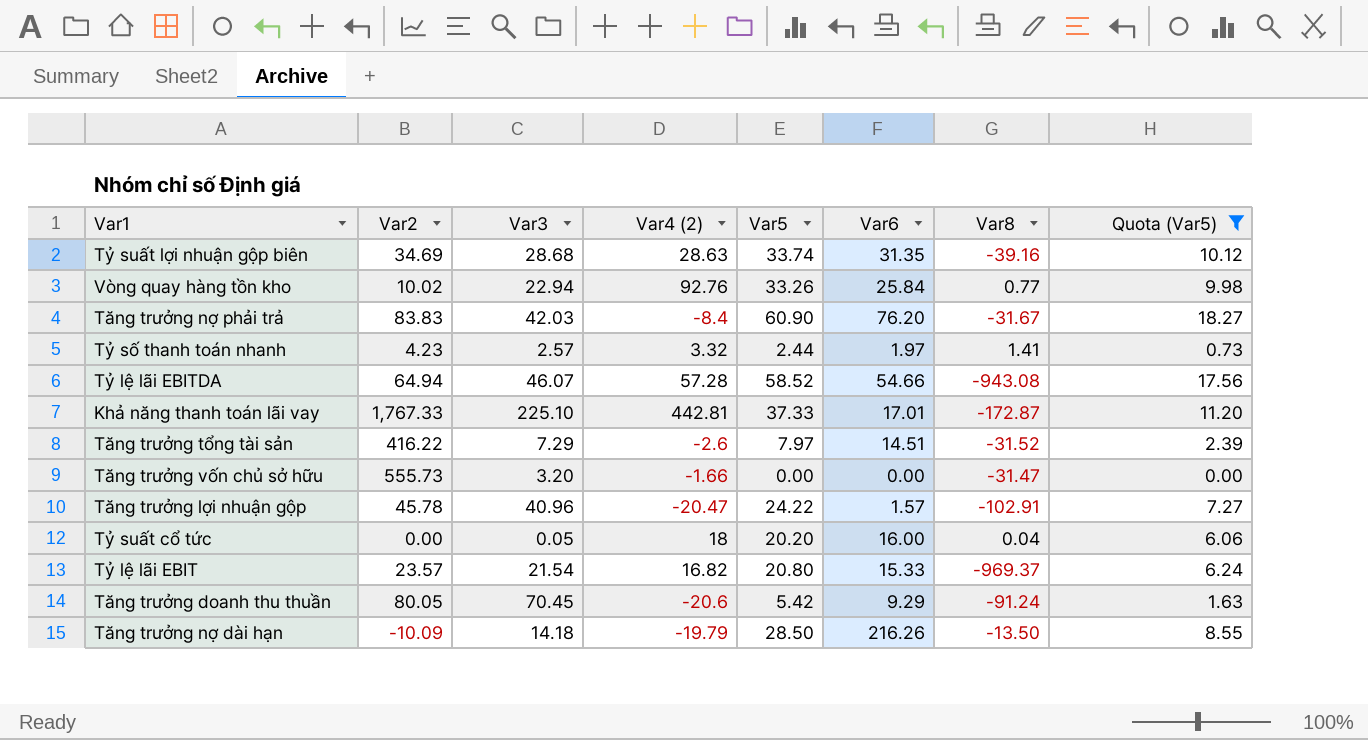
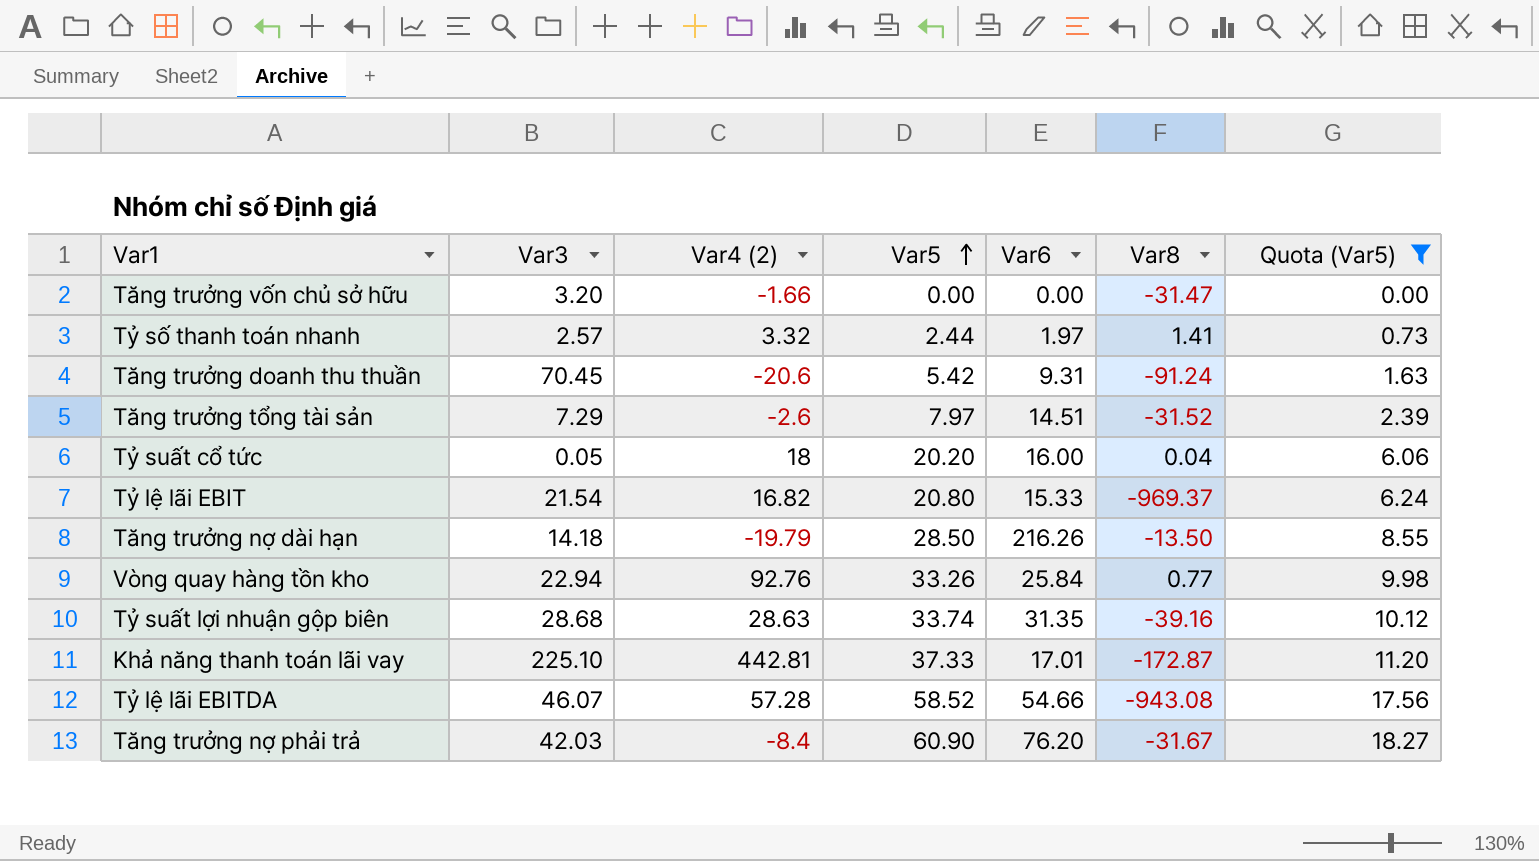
row order: none -> Var5 ascending
column Var2 | position: 2 -> none
row Tăng trưởng lợi nhuận gộp: 45.78 | 40.96 | -20.47 | 24.22 | 1.57 | -102.91 | 7.27 -> none
Tăng trưởng doanh thu thuần | Var6: 9.29 -> 9.31

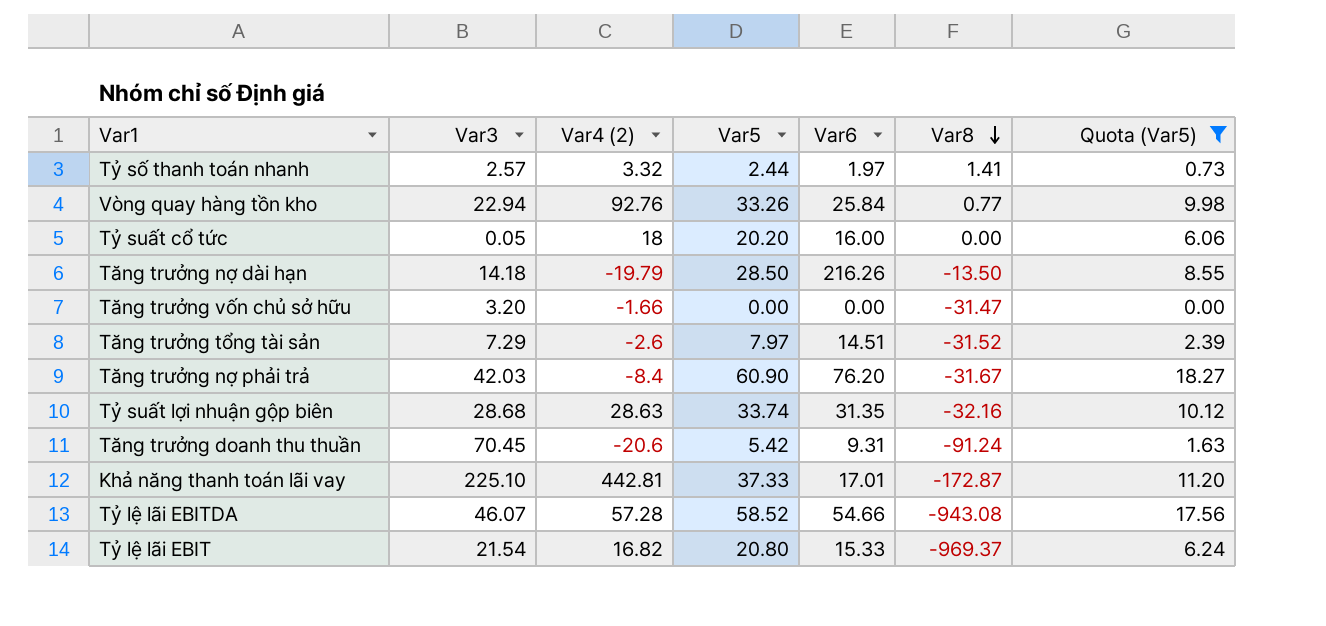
row order: Var5 ascending -> Var8 descending
Tỷ suất cổ tức | Var8: 0.04 -> 0.00
Tỷ suất lợi nhuận gộp biên | Var8: -39.16 -> -32.16

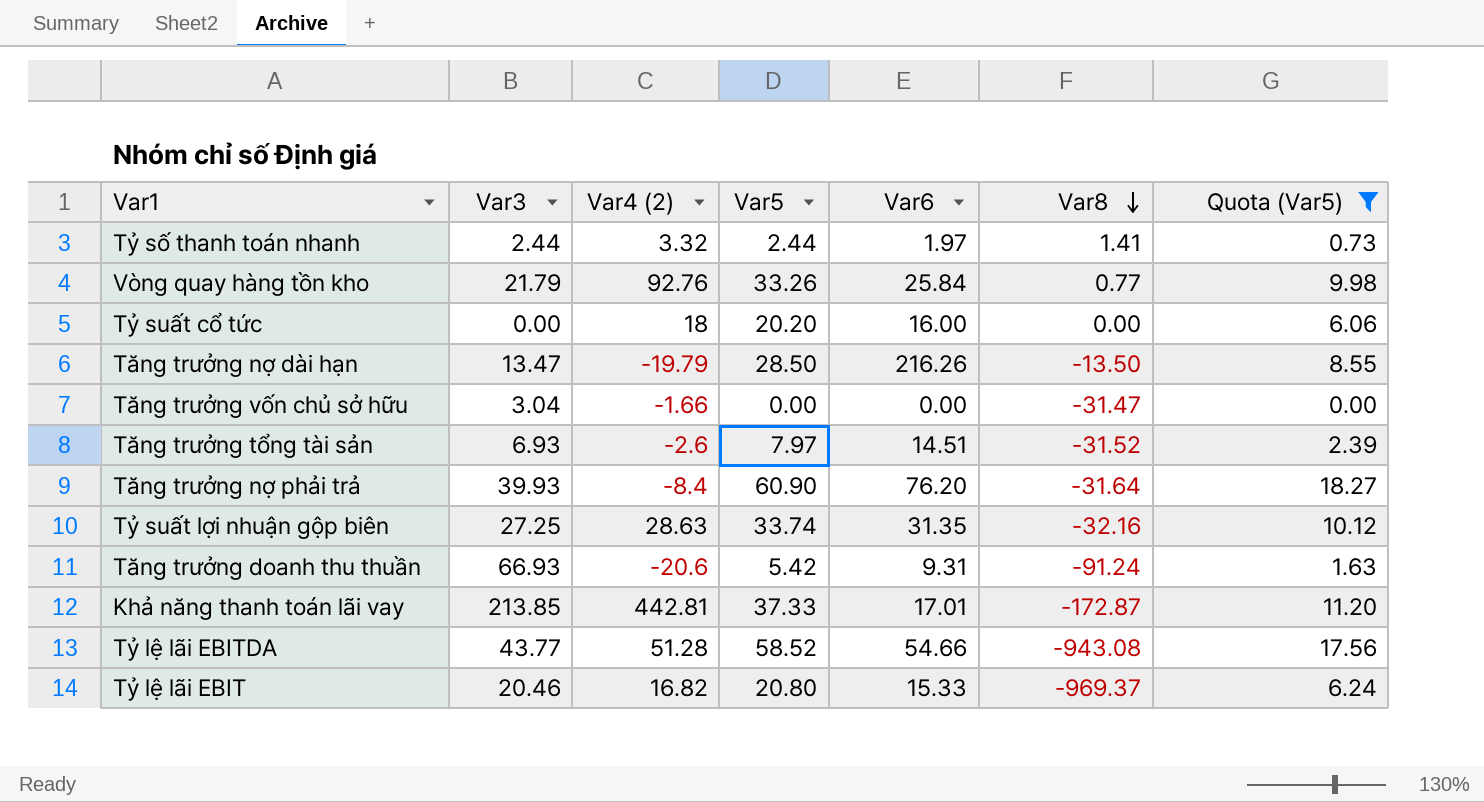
Tỷ số thanh toán nhanh | Var3: 2.57 -> 2.44
Vòng quay hàng tồn kho | Var3: 22.94 -> 21.79
Tỷ suất cổ tức | Var3: 0.05 -> 0.00
Tăng trưởng nợ dài hạn | Var3: 14.18 -> 13.47
Tăng trưởng vốn chủ sở hữu | Var3: 3.20 -> 3.04
Tăng trưởng tổng tài sản | Var3: 7.29 -> 6.93
Tăng trưởng nợ phải trả | Var3: 42.03 -> 39.93
Tăng trưởng nợ phải trả | Var8: -31.67 -> -31.64
Tỷ suất lợi nhuận gộp biên | Var3: 28.68 -> 27.25
Tăng trưởng doanh thu thuần | Var3: 70.45 -> 66.93
Khả năng thanh toán lãi vay | Var3: 225.10 -> 213.85
Tỷ lệ lãi EBITDA | Var3: 46.07 -> 43.77
Tỷ lệ lãi EBITDA | Var4 (2): 57.28 -> 51.28
Tỷ lệ lãi EBIT | Var3: 21.54 -> 20.46

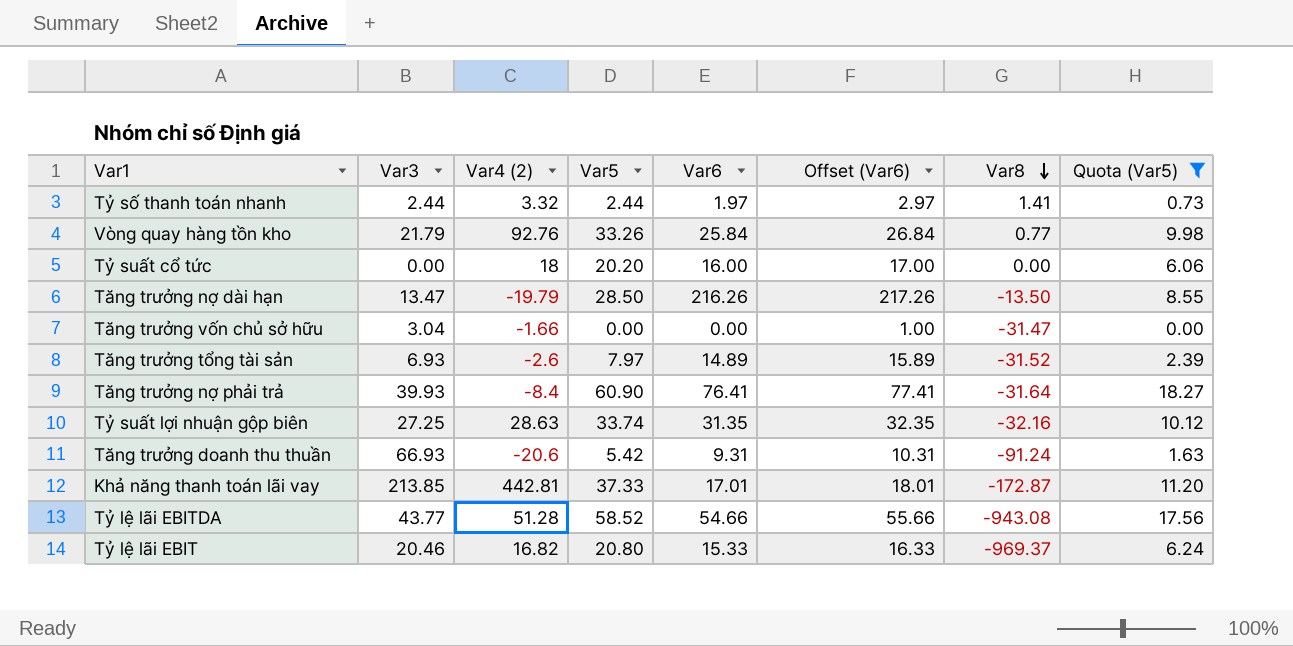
column Offset (Var6) | formula: none -> [Var6] + 1
Tăng trưởng tổng tài sản | Var6: 14.51 -> 14.89
Tăng trưởng nợ phải trả | Var6: 76.20 -> 76.41

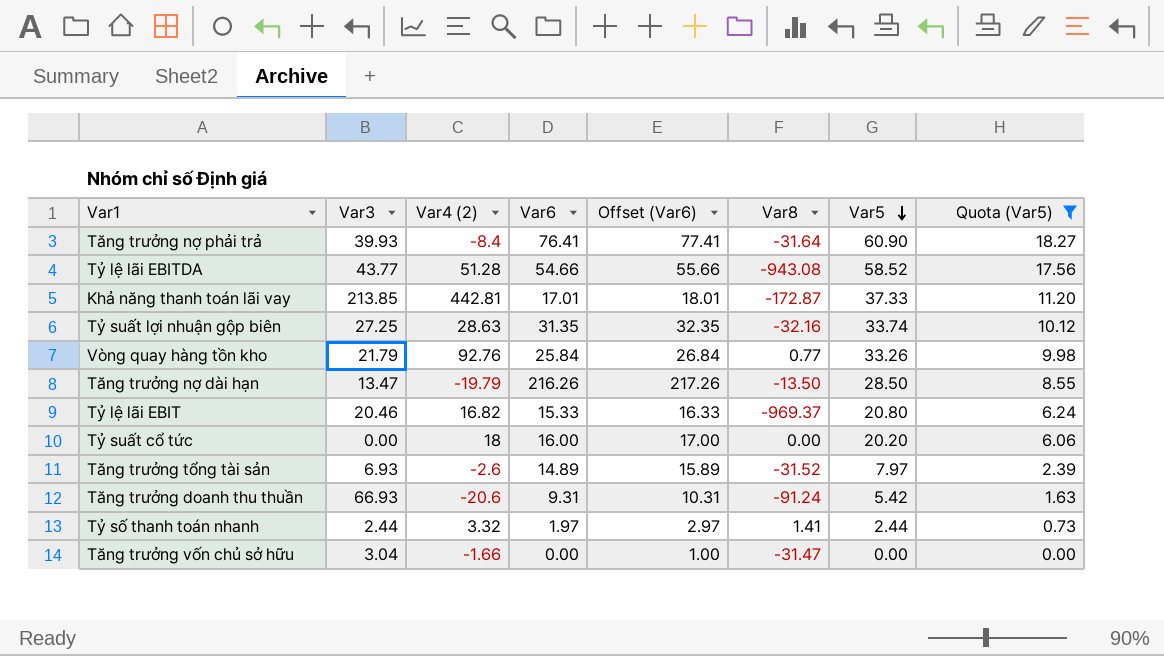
row order: Var8 descending -> Var5 descending
column Var5 | position: 4 -> 7

